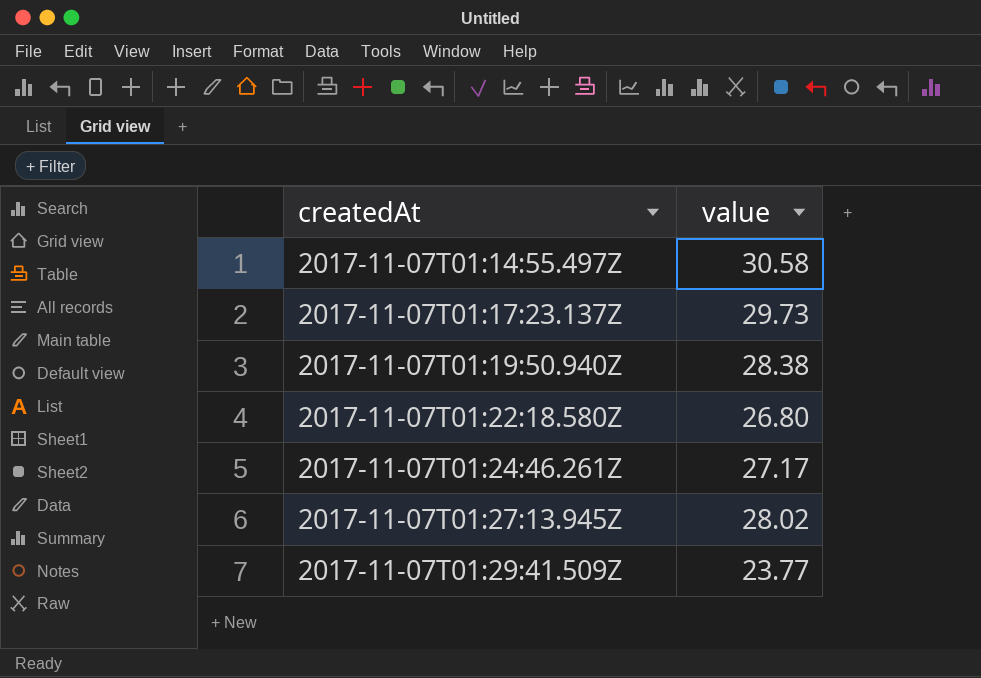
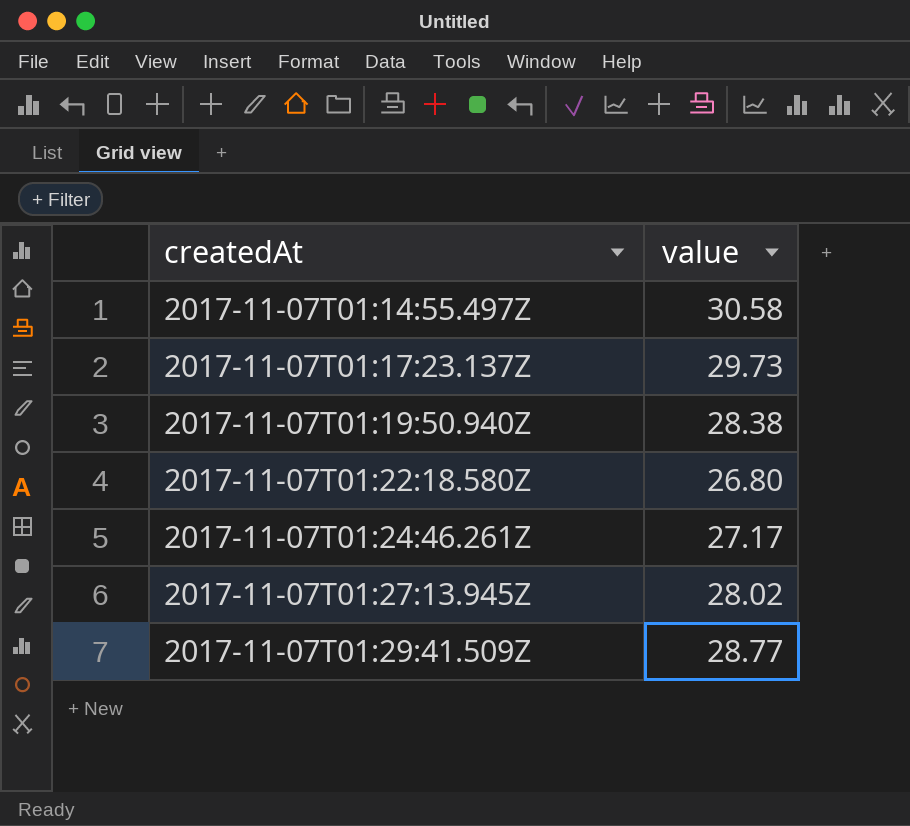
2017-11-07T01:29:41.509Z | value: 23.77 -> 28.77

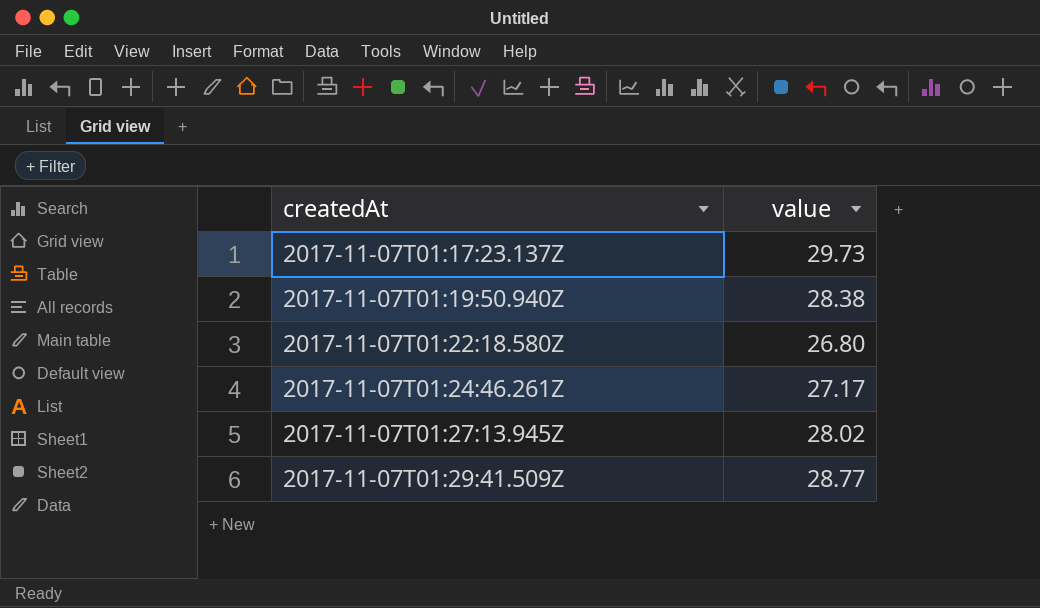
row 2017-11-07T01:14:55.497Z: 30.58 -> none

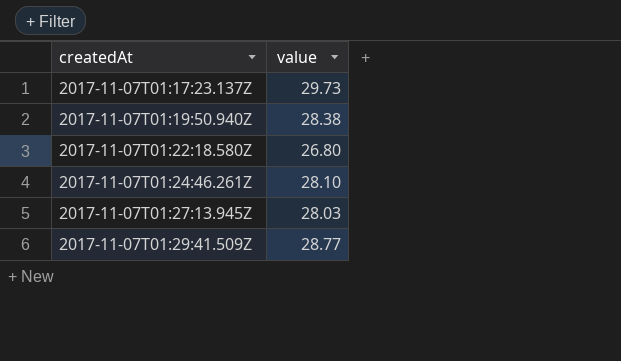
2017-11-07T01:24:46.261Z | value: 27.17 -> 28.10
2017-11-07T01:27:13.945Z | value: 28.02 -> 28.03

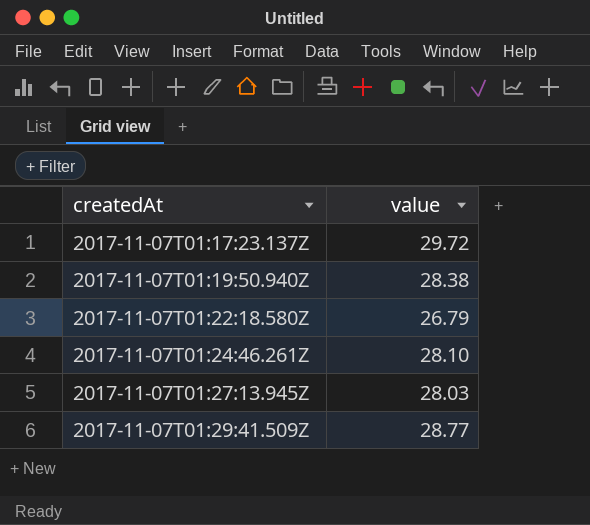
2017-11-07T01:17:23.137Z | value: 29.73 -> 29.72
2017-11-07T01:22:18.580Z | value: 26.80 -> 26.79

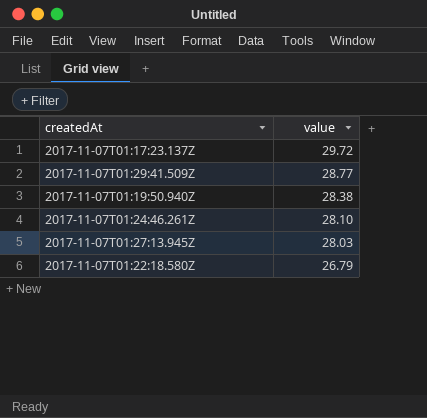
row order: createdAt ascending -> value descending

